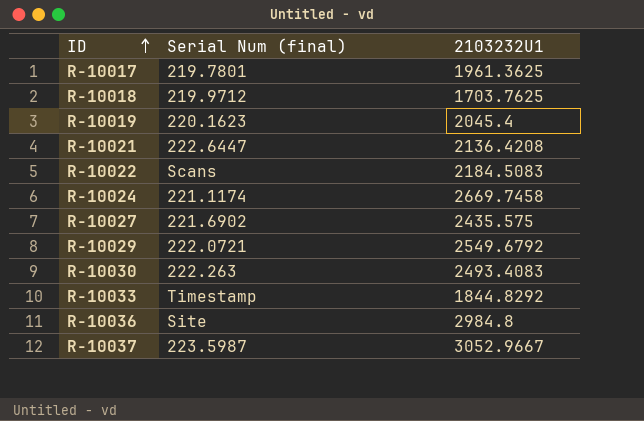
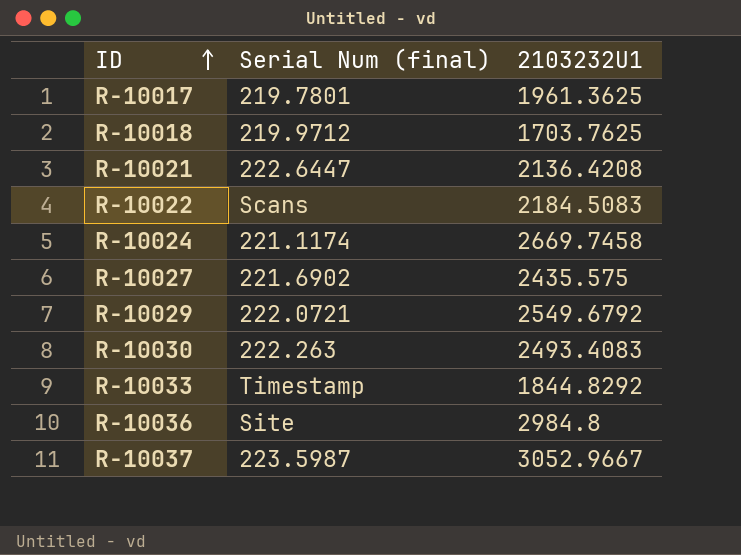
row R-10019: 220.1623 | 2045.4 -> none

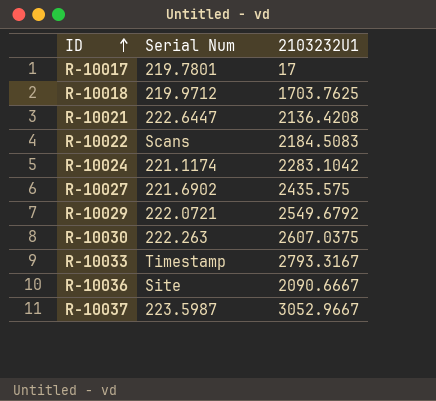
column name: Serial Num (final) -> Serial Num
R-10017 | 2103232U1: 1961.3625 -> 17
R-10024 | 2103232U1: 2669.7458 -> 2283.1042
R-10030 | 2103232U1: 2493.4083 -> 2607.0375
R-10033 | 2103232U1: 1844.8292 -> 2793.3167
R-10036 | 2103232U1: 2984.8 -> 2090.6667

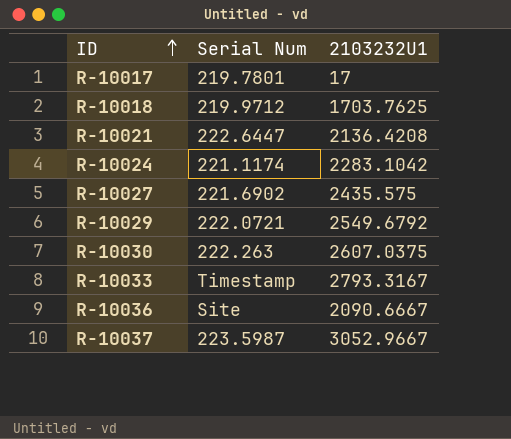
row R-10022: Scans | 2184.5083 -> none

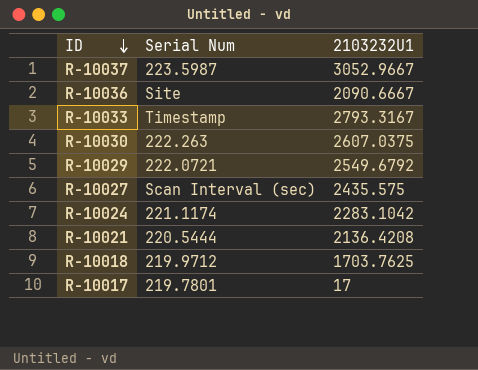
row order: ID ascending -> ID descending
R-10027 | Serial Num: 221.6902 -> Scan Interval (sec)
R-10021 | Serial Num: 222.6447 -> 220.5444

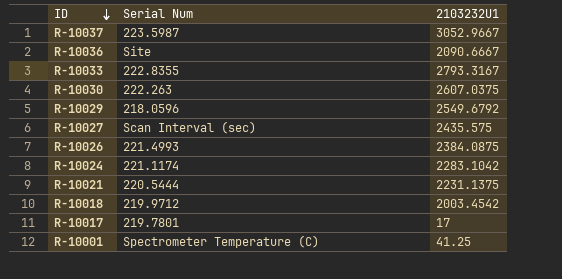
R-10033 | Serial Num: Timestamp -> 222.8355
R-10029 | Serial Num: 222.0721 -> 218.0596
row R-10026: none -> 221.4993 | 2384.0875
R-10021 | 2103232U1: 2136.4208 -> 2231.1375
R-10018 | 2103232U1: 1703.7625 -> 2003.4542
row R-10001: none -> Spectrometer Temperature (C) | 41.25

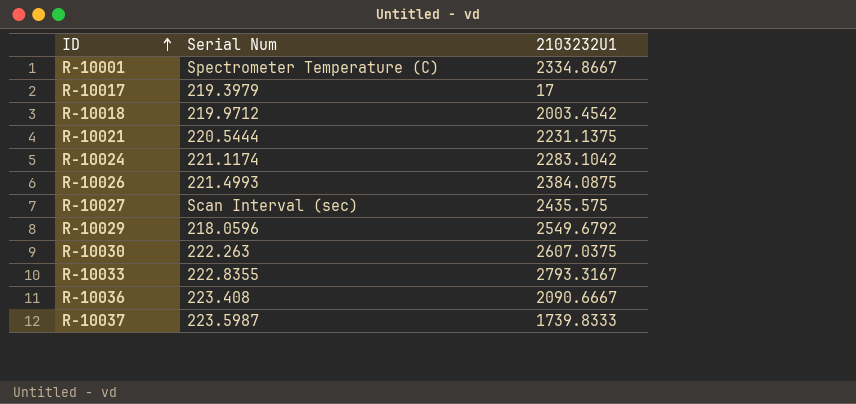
row order: ID descending -> ID ascending
R-10001 | 2103232U1: 41.25 -> 2334.8667
R-10017 | Serial Num: 219.7801 -> 219.3979
R-10036 | Serial Num: Site -> 223.408
R-10037 | 2103232U1: 3052.9667 -> 1739.8333

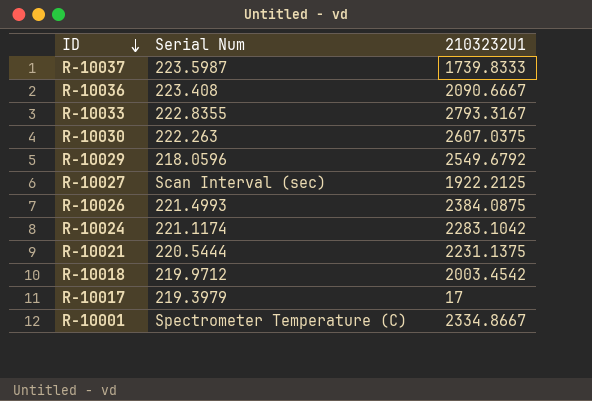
row order: ID ascending -> ID descending
R-10027 | 2103232U1: 2435.575 -> 1922.2125

